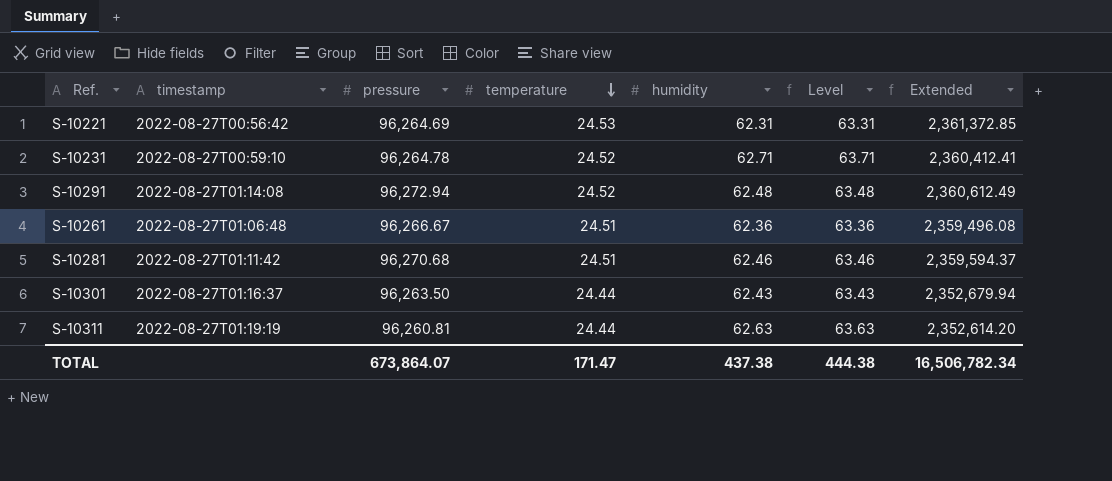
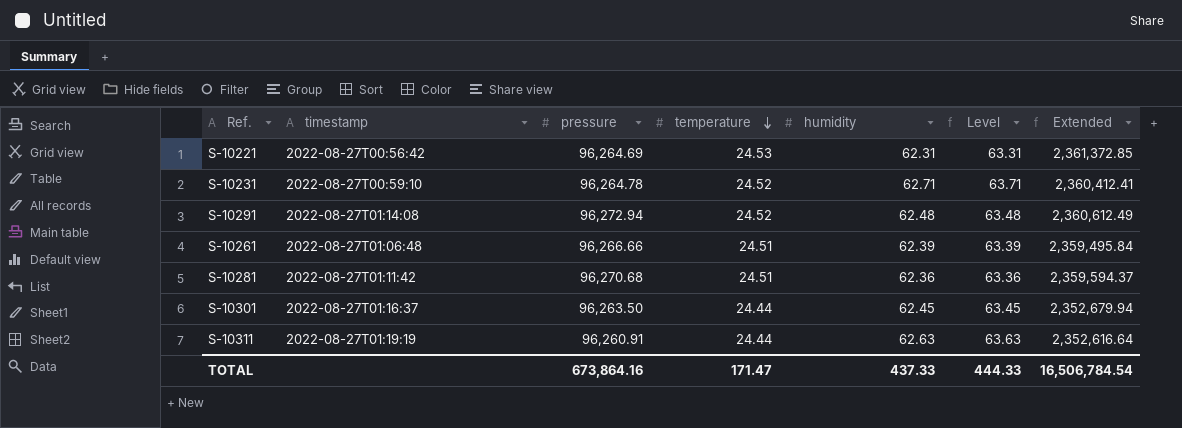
S-10261 | pressure: 96,266.67 -> 96,266.66
S-10261 | humidity: 62.36 -> 62.39
S-10261 | Level: 63.36 -> 63.39
S-10261 | Extended: 2,359,496.08 -> 2,359,495.84
S-10281 | humidity: 62.46 -> 62.36
S-10281 | Level: 63.46 -> 63.36
S-10301 | humidity: 62.43 -> 62.45
S-10301 | Level: 63.43 -> 63.45
S-10311 | pressure: 96,260.81 -> 96,260.91
S-10311 | Extended: 2,352,614.20 -> 2,352,616.64
TOTAL | pressure: 673,864.07 -> 673,864.16
TOTAL | humidity: 437.38 -> 437.33
TOTAL | Level: 444.38 -> 444.33
TOTAL | Extended: 16,506,782.34 -> 16,506,784.54

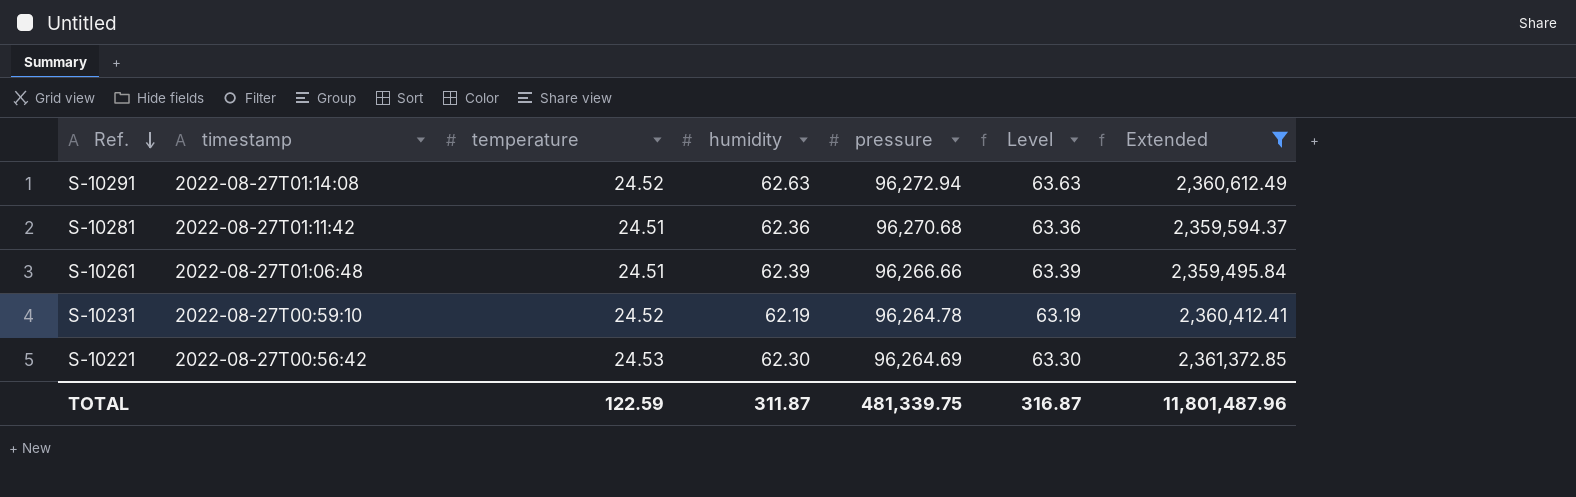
filter: none -> Extended >= 2,359,495.84
row order: temperature descending -> Ref. descending
column pressure | position: 3 -> 5
S-10291 | humidity: 62.48 -> 62.63
S-10291 | Level: 63.48 -> 63.63
S-10231 | humidity: 62.71 -> 62.19
S-10231 | Level: 63.71 -> 63.19
S-10221 | humidity: 62.31 -> 62.30
S-10221 | Level: 63.31 -> 63.30
TOTAL | temperature: 171.47 -> 122.59
TOTAL | humidity: 437.33 -> 311.87
TOTAL | pressure: 673,864.16 -> 481,339.75
TOTAL | Level: 444.33 -> 316.87
TOTAL | Extended: 16,506,784.54 -> 11,801,487.96

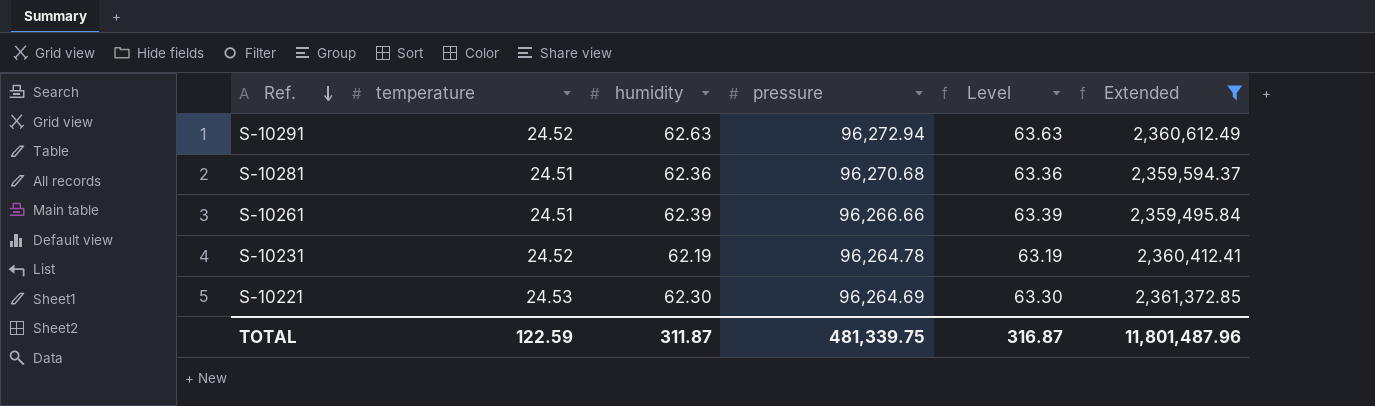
column timestamp | position: 2 -> none

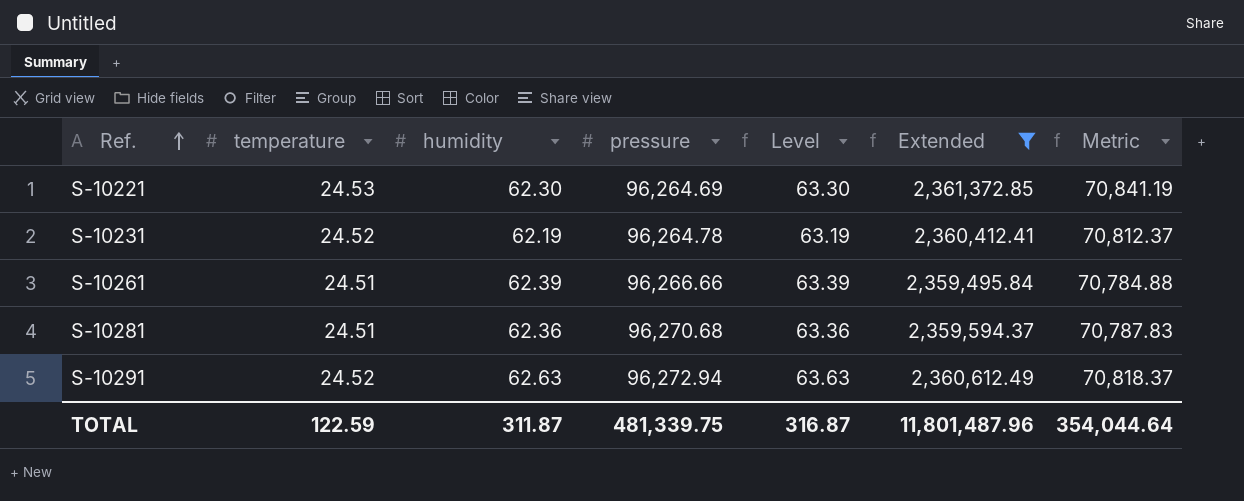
row order: Ref. descending -> Ref. ascending
column Metric | formula: none -> [Extended] * 0.03

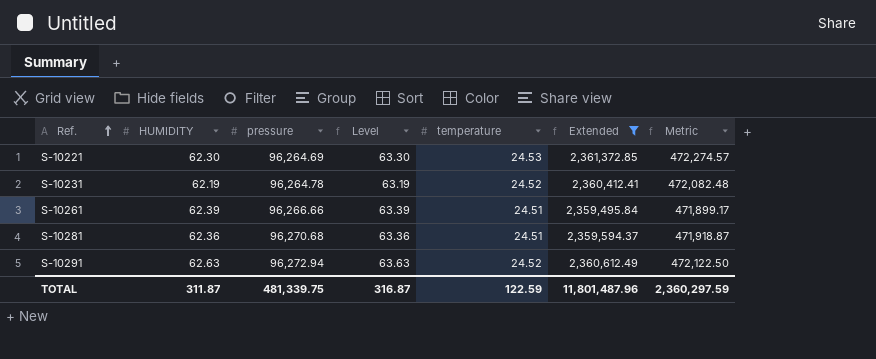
column name: humidity -> HUMIDITY
column temperature | position: 2 -> 5
column Metric | formula: [Extended] * 0.03 -> [Extended] * 0.2
TOTAL | Metric: 354,044.64 -> 2,360,297.59

